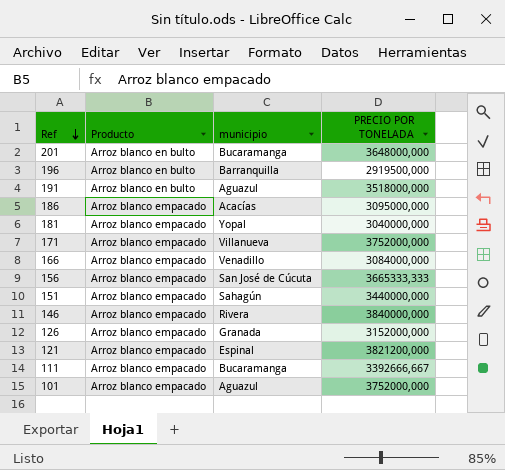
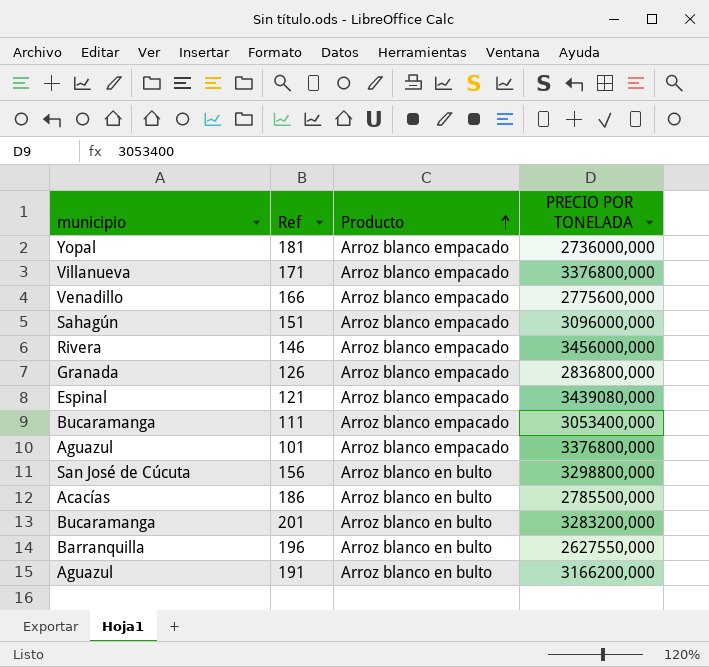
row order: Ref descending -> Producto ascending
column municipio | position: 3 -> 1
181 | PRECIO POR TONELADA: 3040000,000 -> 2736000,000
171 | PRECIO POR TONELADA: 3752000,000 -> 3376800,000
166 | PRECIO POR TONELADA: 3084000,000 -> 2775600,000
151 | PRECIO POR TONELADA: 3440000,000 -> 3096000,000
146 | PRECIO POR TONELADA: 3840000,000 -> 3456000,000
126 | PRECIO POR TONELADA: 3152000,000 -> 2836800,000
121 | PRECIO POR TONELADA: 3821200,000 -> 3439080,000
111 | PRECIO POR TONELADA: 3392666,667 -> 3053400,000
101 | PRECIO POR TONELADA: 3752000,000 -> 3376800,000
156 | Producto: Arroz blanco empacado -> Arroz blanco en bulto
156 | PRECIO POR TONELADA: 3665333,333 -> 3298800,000
186 | Producto: Arroz blanco empacado -> Arroz blanco en bulto
186 | PRECIO POR TONELADA: 3095000,000 -> 2785500,000
201 | PRECIO POR TONELADA: 3648000,000 -> 3283200,000
196 | PRECIO POR TONELADA: 2919500,000 -> 2627550,000
191 | PRECIO POR TONELADA: 3518000,000 -> 3166200,000

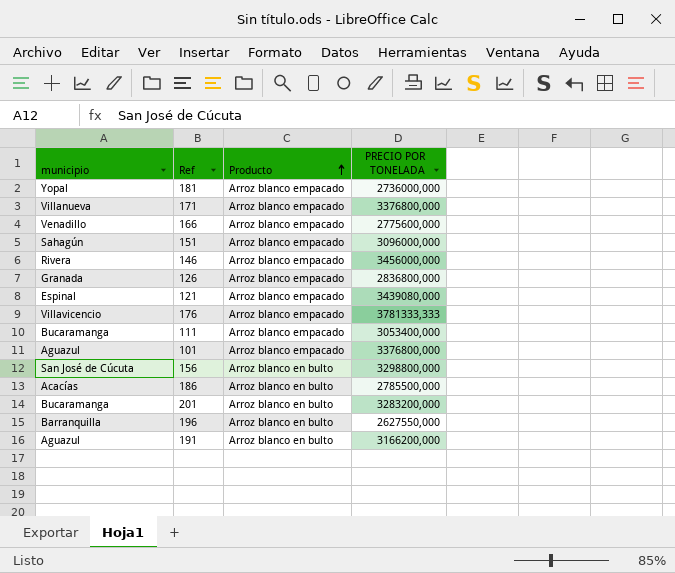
row 176: none -> Villavicencio | Arroz blanco empacado | 3781333,333

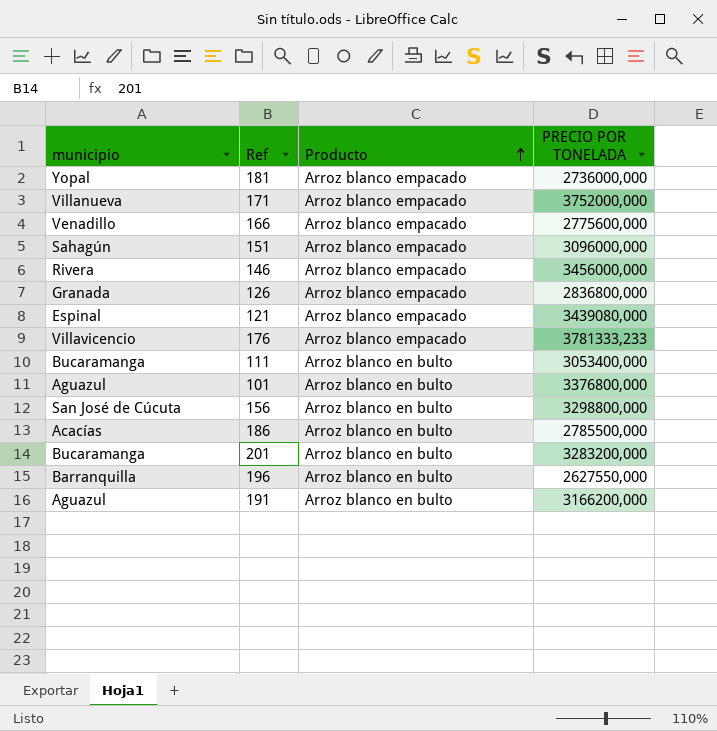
171 | PRECIO POR TONELADA: 3376800,000 -> 3752000,000
176 | PRECIO POR TONELADA: 3781333,333 -> 3781333,233
111 | Producto: Arroz blanco empacado -> Arroz blanco en bulto
101 | Producto: Arroz blanco empacado -> Arroz blanco en bulto

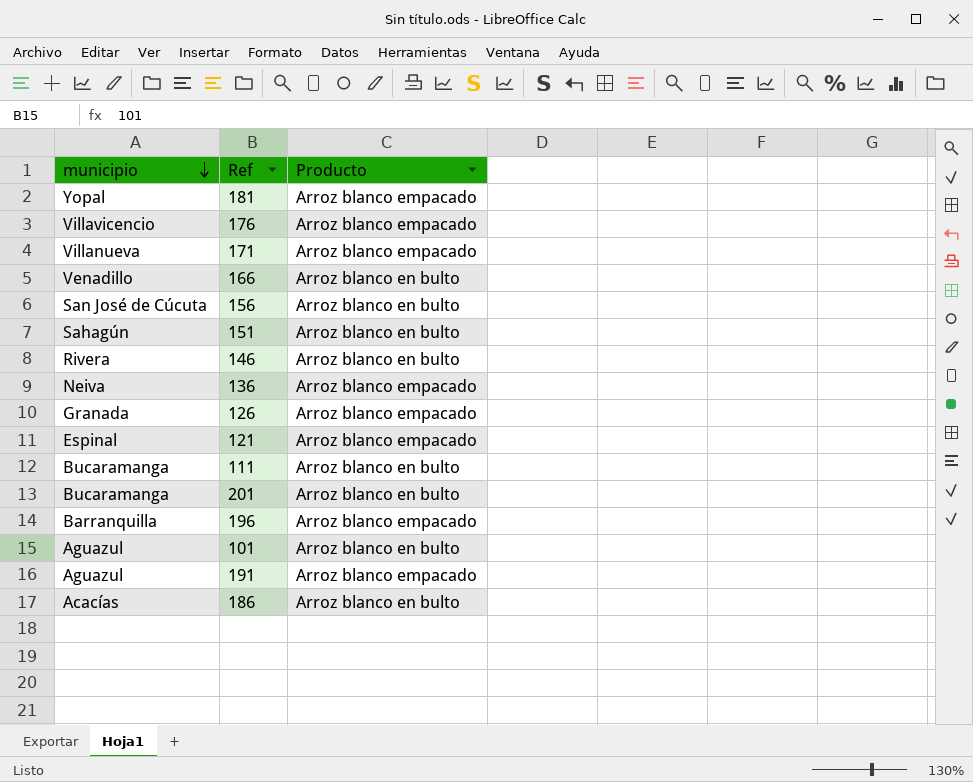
row order: Producto ascending -> municipio descending
column PRECIO POR TONELADA | position: 4 -> none
166 | Producto: Arroz blanco empacado -> Arroz blanco en bulto
151 | Producto: Arroz blanco empacado -> Arroz blanco en bulto
146 | Producto: Arroz blanco empacado -> Arroz blanco en bulto
row 136: none -> Neiva | Arroz blanco empacado
196 | Producto: Arroz blanco en bulto -> Arroz blanco empacado
191 | Producto: Arroz blanco en bulto -> Arroz blanco empacado

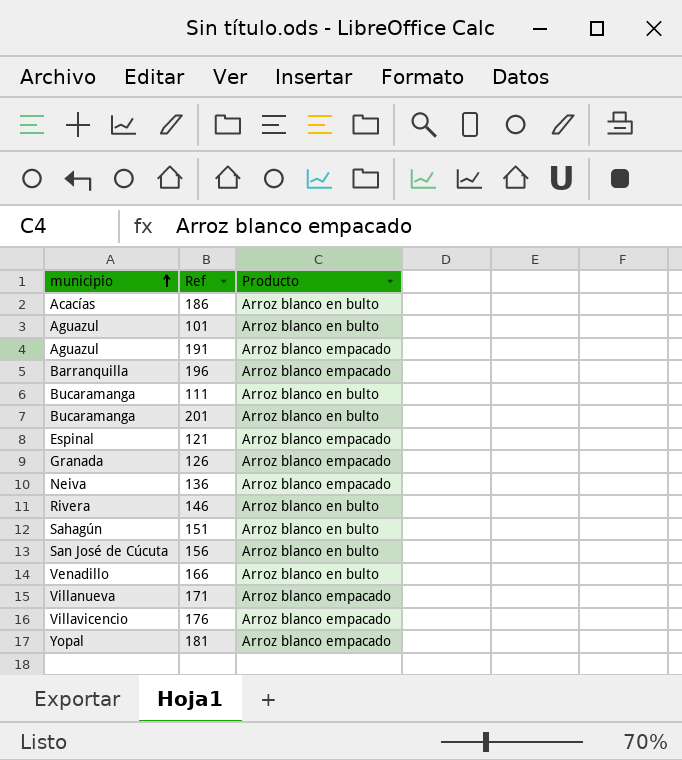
row order: municipio descending -> municipio ascending

